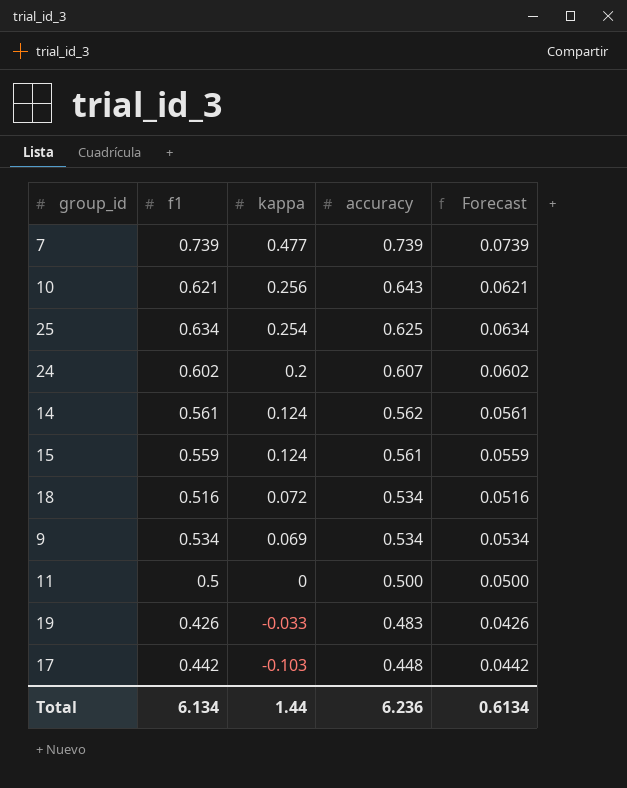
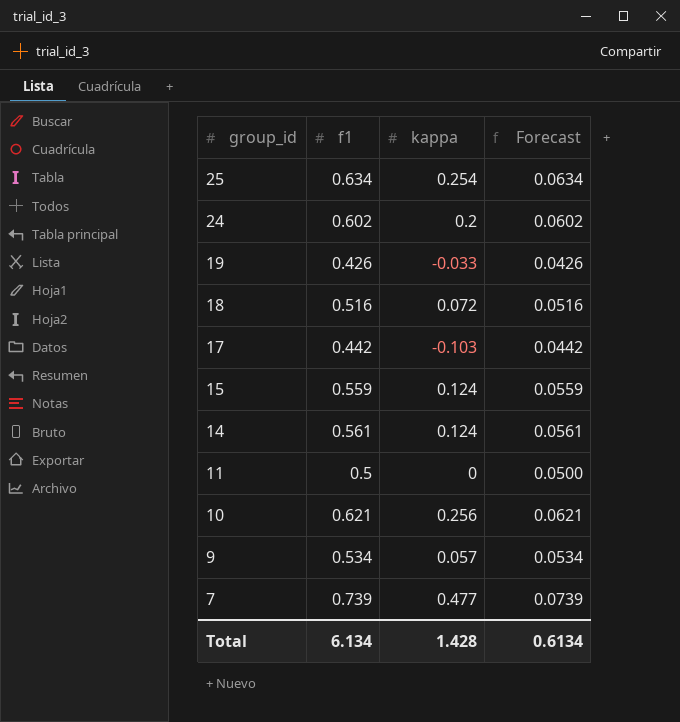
row order: kappa descending -> group_id descending
column accuracy | position: 4 -> none
9 | kappa: 0.069 -> 0.057
Total | kappa: 1.44 -> 1.428

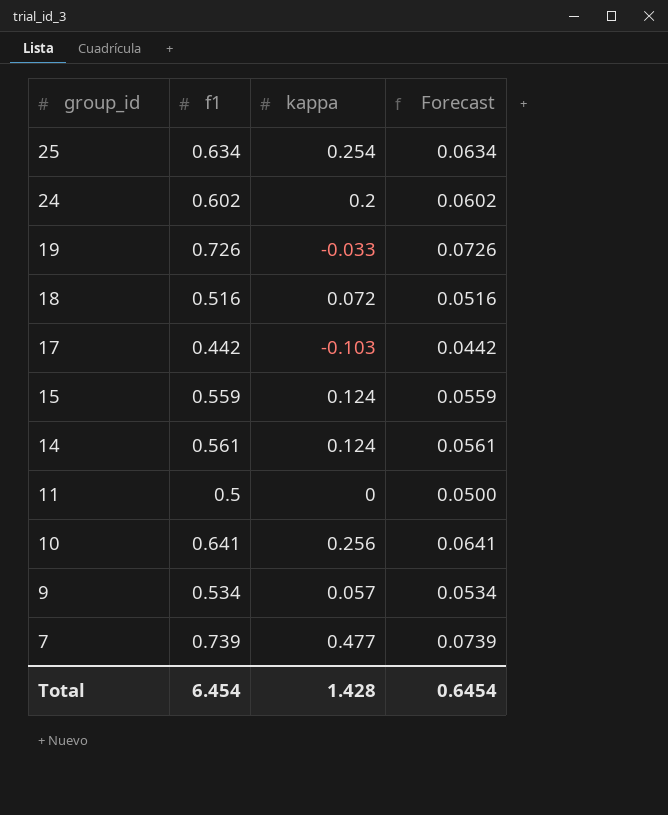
19 | f1: 0.426 -> 0.726
19 | Forecast: 0.0426 -> 0.0726
10 | f1: 0.621 -> 0.641
10 | Forecast: 0.0621 -> 0.0641
Total | f1: 6.134 -> 6.454
Total | Forecast: 0.6134 -> 0.6454

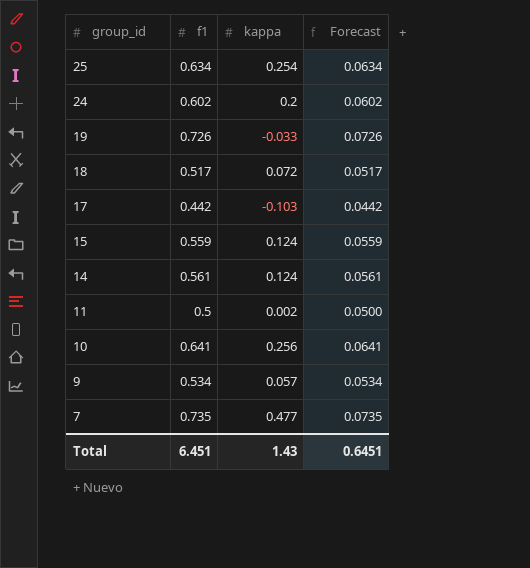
18 | f1: 0.516 -> 0.517
18 | Forecast: 0.0516 -> 0.0517
11 | kappa: 0 -> 0.002
7 | f1: 0.739 -> 0.735
7 | Forecast: 0.0739 -> 0.0735
Total | f1: 6.454 -> 6.451
Total | kappa: 1.428 -> 1.43
Total | Forecast: 0.6454 -> 0.6451

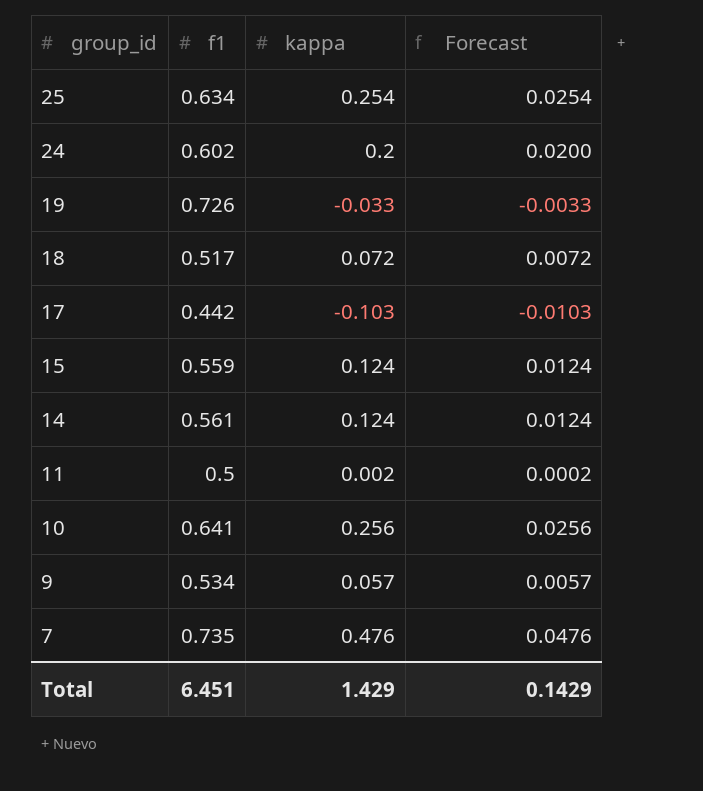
column Forecast | formula: [f1] * 0.1 -> [kappa] * 0.1
7 | kappa: 0.477 -> 0.476
Total | kappa: 1.43 -> 1.429
Total | Forecast: 0.6451 -> 0.1429

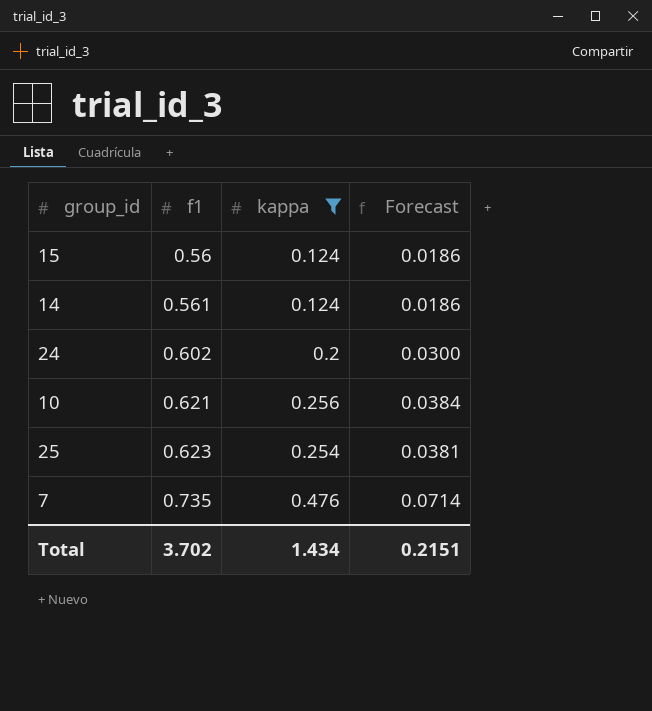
filter: none -> kappa >= 0.124
row order: group_id descending -> f1 ascending
column Forecast | formula: [kappa] * 0.1 -> [kappa] * 0.15
15 | f1: 0.559 -> 0.56
10 | f1: 0.641 -> 0.621
25 | f1: 0.634 -> 0.623
Total | f1: 6.451 -> 3.702
Total | kappa: 1.429 -> 1.434
Total | Forecast: 0.1429 -> 0.2151

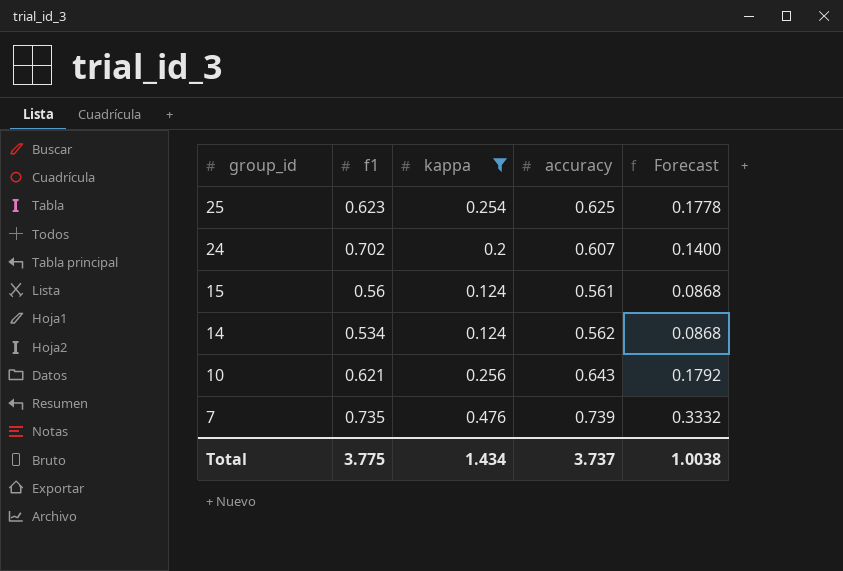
row order: f1 ascending -> group_id descending
column accuracy | position: none -> 4
column Forecast | formula: [kappa] * 0.15 -> [kappa] * 0.7
24 | f1: 0.602 -> 0.702
14 | f1: 0.561 -> 0.534
Total | f1: 3.702 -> 3.775
Total | Forecast: 0.2151 -> 1.0038

